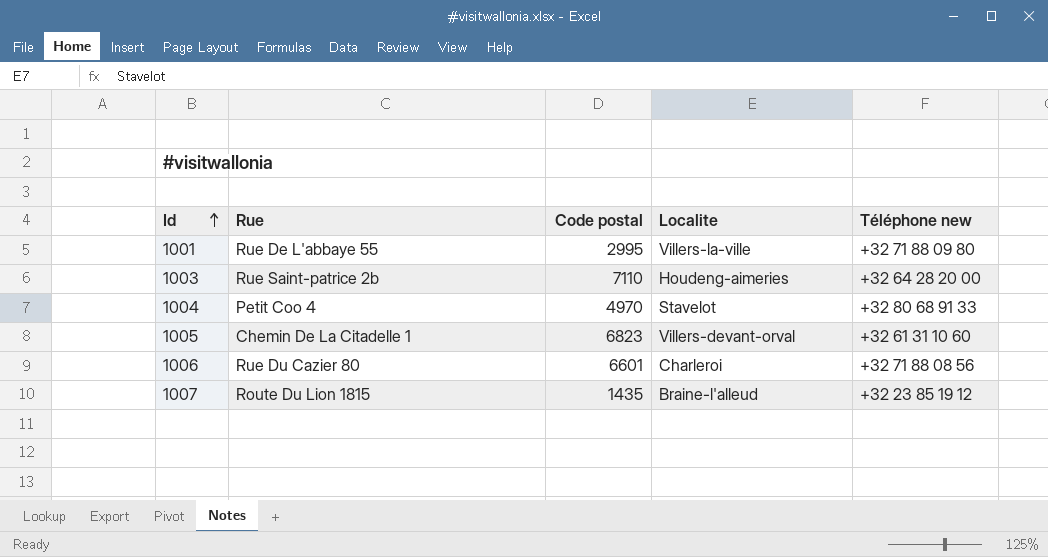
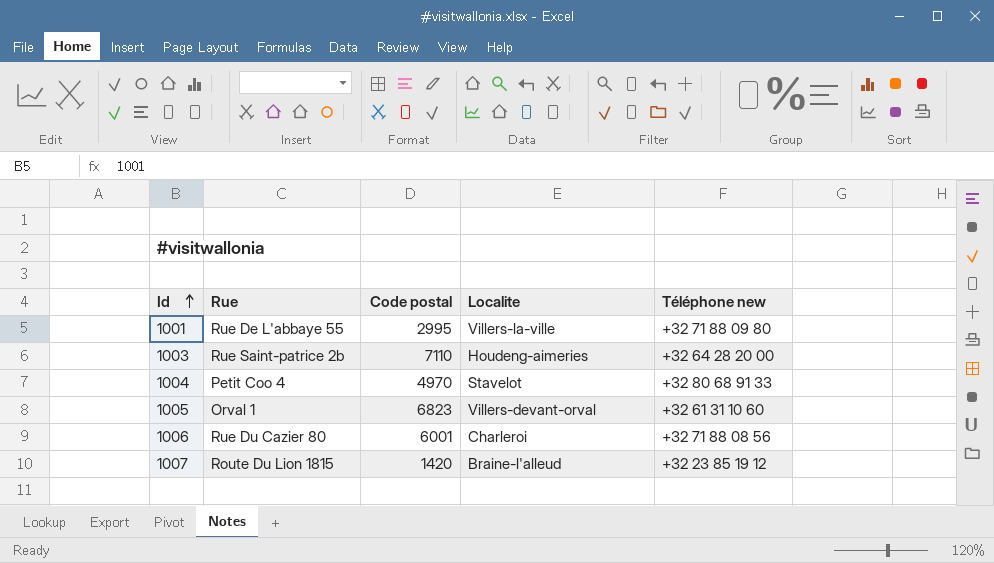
1005 | Rue: Chemin De La Citadelle 1 -> Orval 1
1006 | Code postal: 6601 -> 6001
1007 | Code postal: 1435 -> 1420

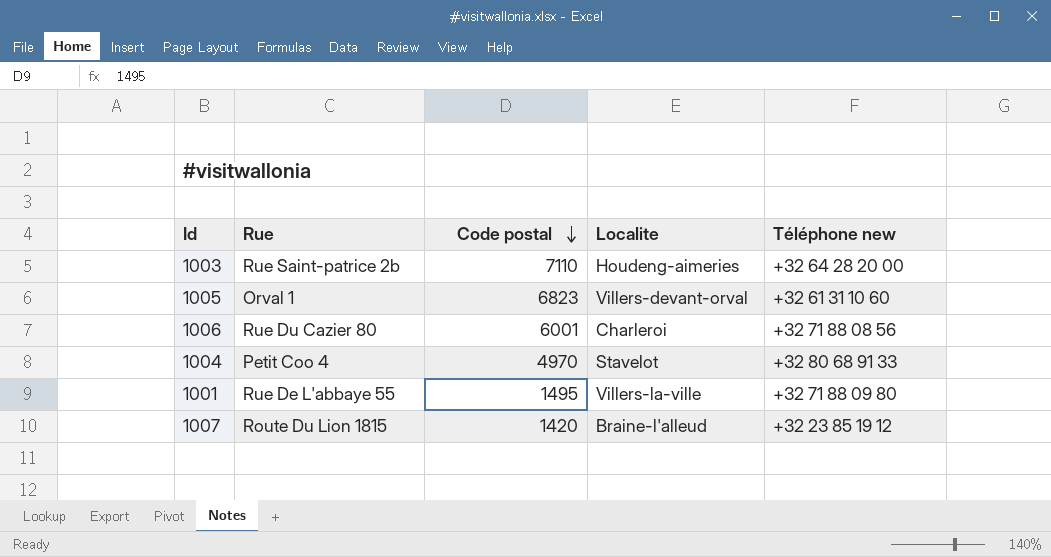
row order: Id ascending -> Code postal descending
1001 | Code postal: 2995 -> 1495

